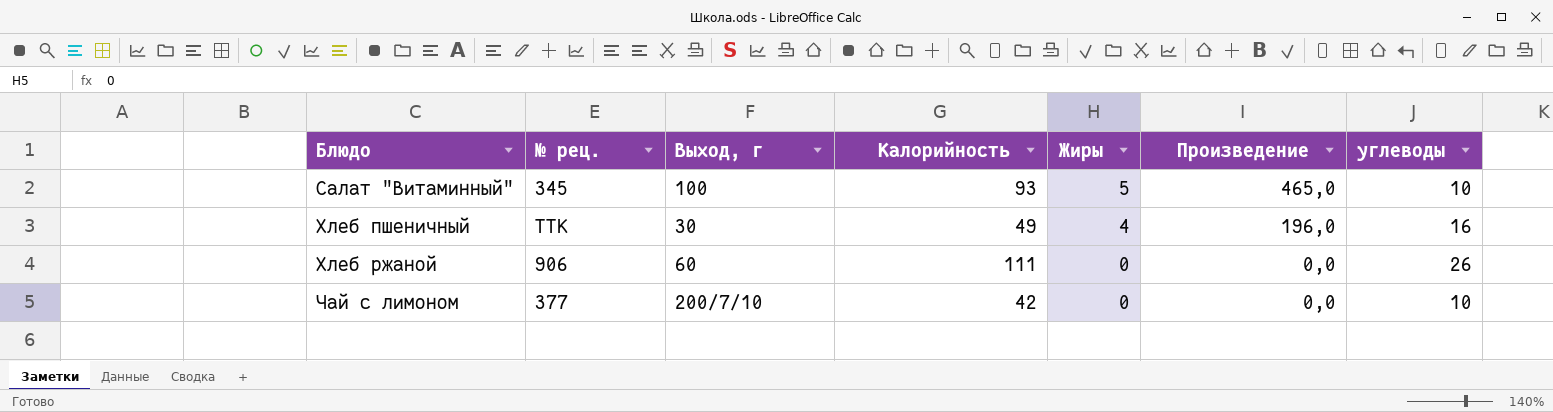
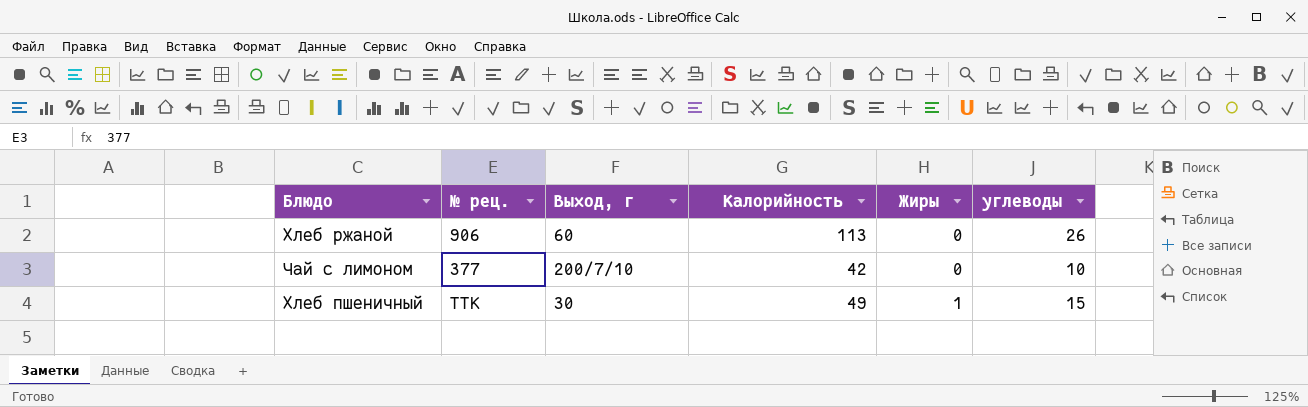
row order: Блюдо ascending -> Жиры ascending
column Произведение | formula: [Калорийность] * [Жиры] -> none
row Салат "Витаминный": 345 | 100 | 93 | 5 | 465,0 | 10 -> none
Хлеб ржаной | Калорийность: 111 -> 113
Хлеб пшеничный | Жиры: 4 -> 1
Хлеб пшеничный | углеводы: 16 -> 15

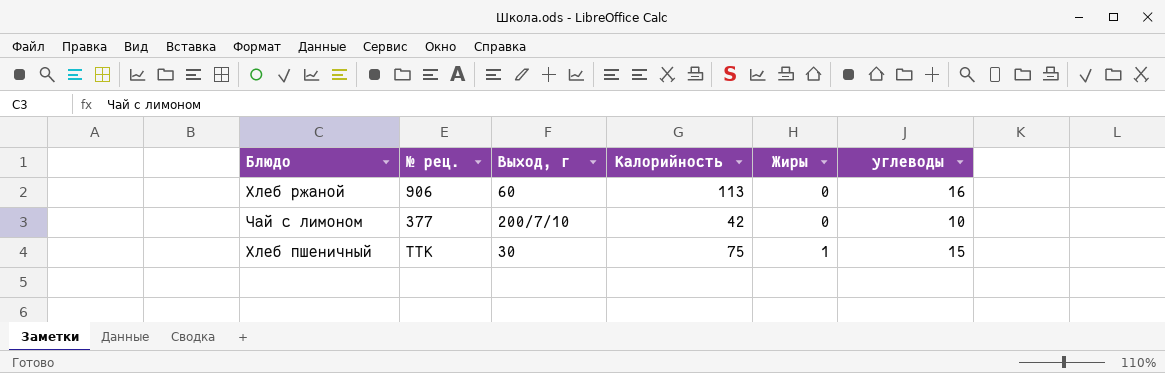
Хлеб ржаной | углеводы: 26 -> 16
Хлеб пшеничный | Калорийность: 49 -> 75

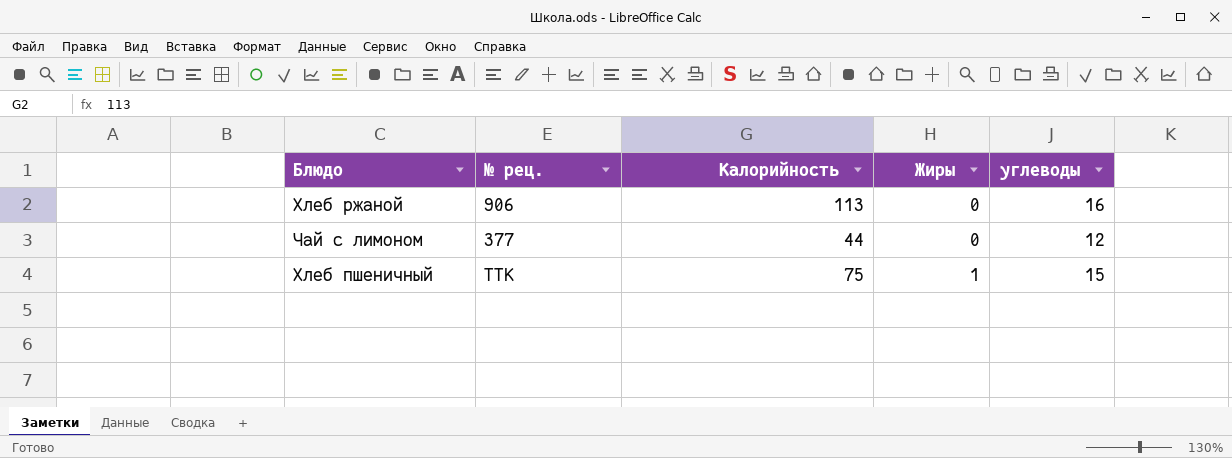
column Выход, г | position: 3 -> none
Чай с лимоном | Калорийность: 42 -> 44
Чай с лимоном | углеводы: 10 -> 12

